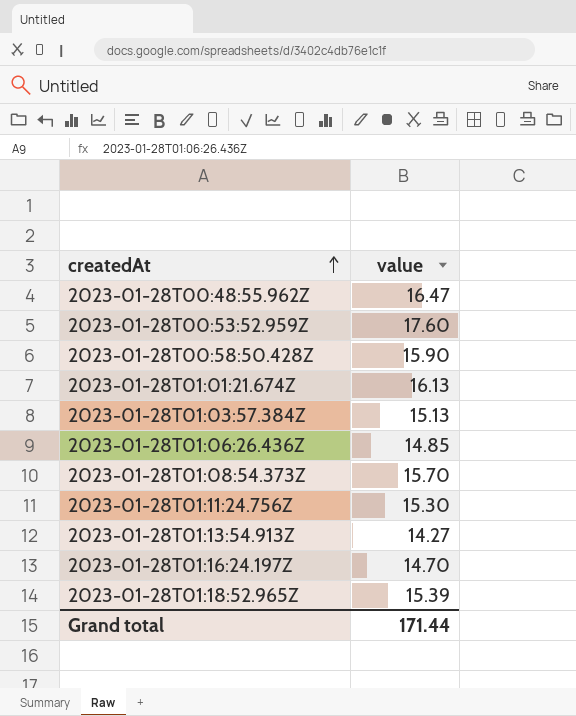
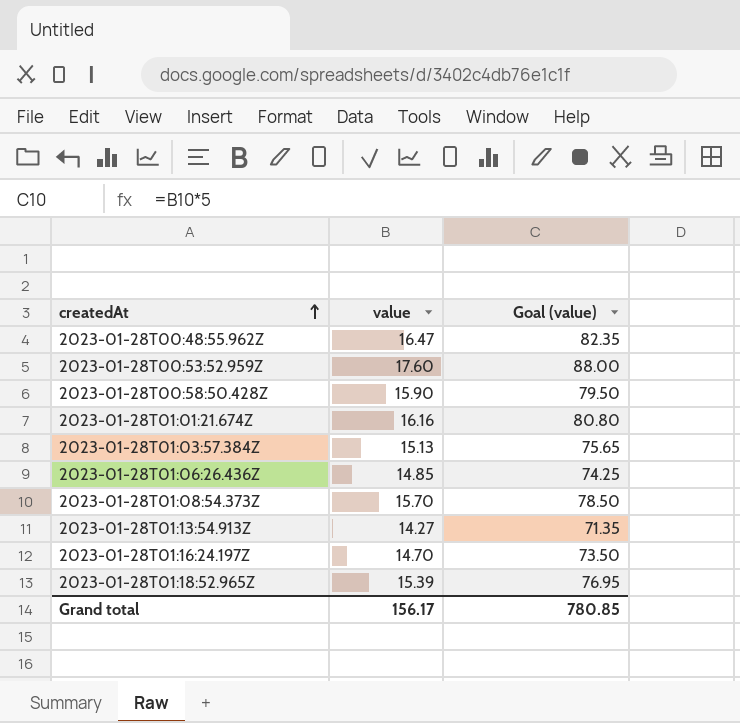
column Goal (value) | formula: none -> [value] * 5
row 2023-01-28T01:11:24.756Z: 15.30 -> none
2023-01-28T01:01:21.674Z | value: 16.13 -> 16.16
Grand total | value: 171.44 -> 156.17

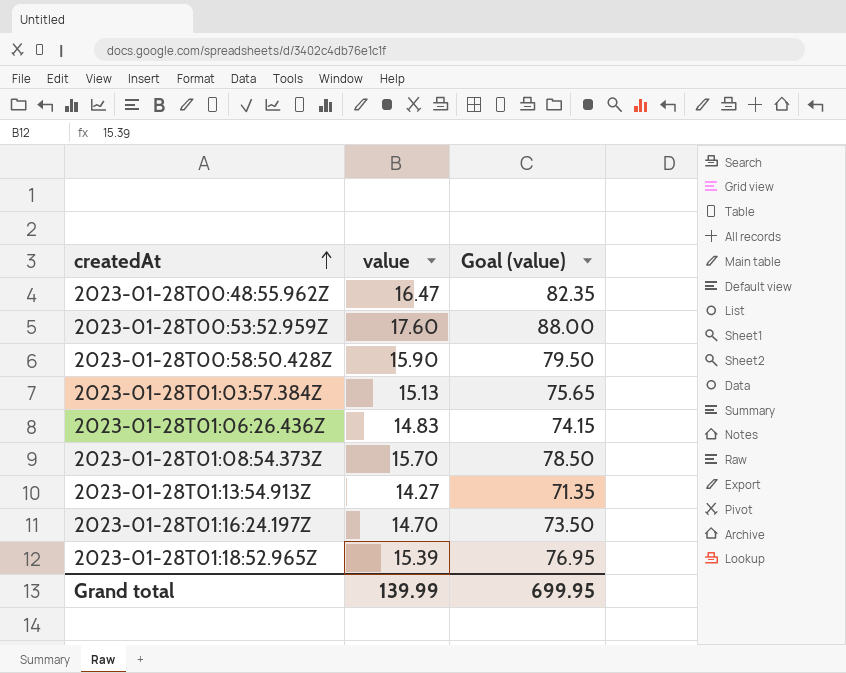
row 2023-01-28T01:01:21.674Z: 16.16 | 80.80 -> none
2023-01-28T01:06:26.436Z | value: 14.85 -> 14.83
2023-01-28T01:06:26.436Z | Goal (value): 74.25 -> 74.15
Grand total | value: 156.17 -> 139.99
Grand total | Goal (value): 780.85 -> 699.95

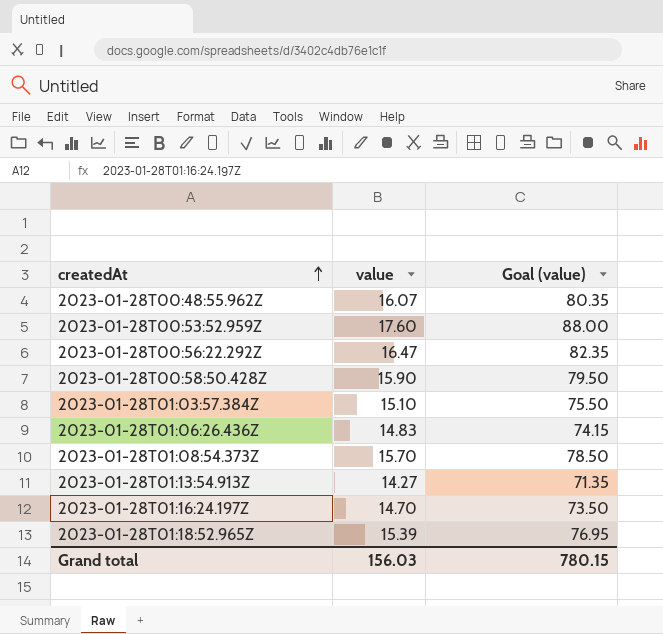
2023-01-28T00:48:55.962Z | value: 16.47 -> 16.07
2023-01-28T00:48:55.962Z | Goal (value): 82.35 -> 80.35
row 2023-01-28T00:56:22.292Z: none -> 16.47 | 82.35
2023-01-28T01:03:57.384Z | value: 15.13 -> 15.10
2023-01-28T01:03:57.384Z | Goal (value): 75.65 -> 75.50
Grand total | value: 139.99 -> 156.03
Grand total | Goal (value): 699.95 -> 780.15

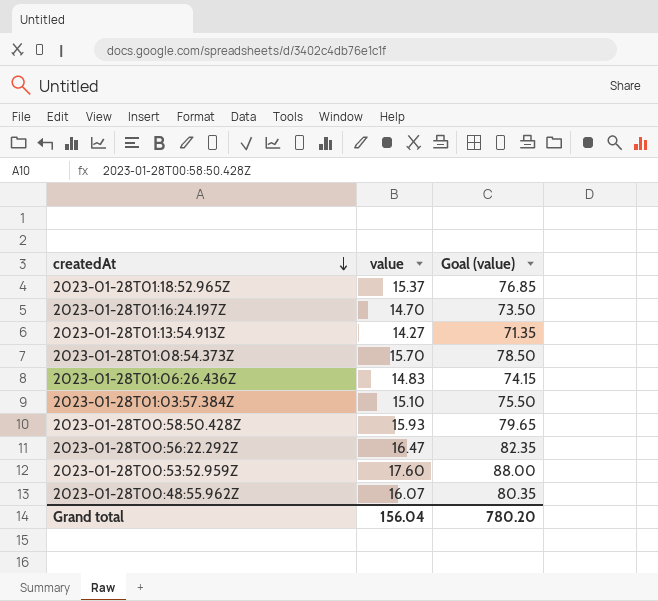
row order: createdAt ascending -> createdAt descending
2023-01-28T01:18:52.965Z | value: 15.39 -> 15.37
2023-01-28T01:18:52.965Z | Goal (value): 76.95 -> 76.85
2023-01-28T00:58:50.428Z | value: 15.90 -> 15.93
2023-01-28T00:58:50.428Z | Goal (value): 79.50 -> 79.65
Grand total | value: 156.03 -> 156.04
Grand total | Goal (value): 780.15 -> 780.20

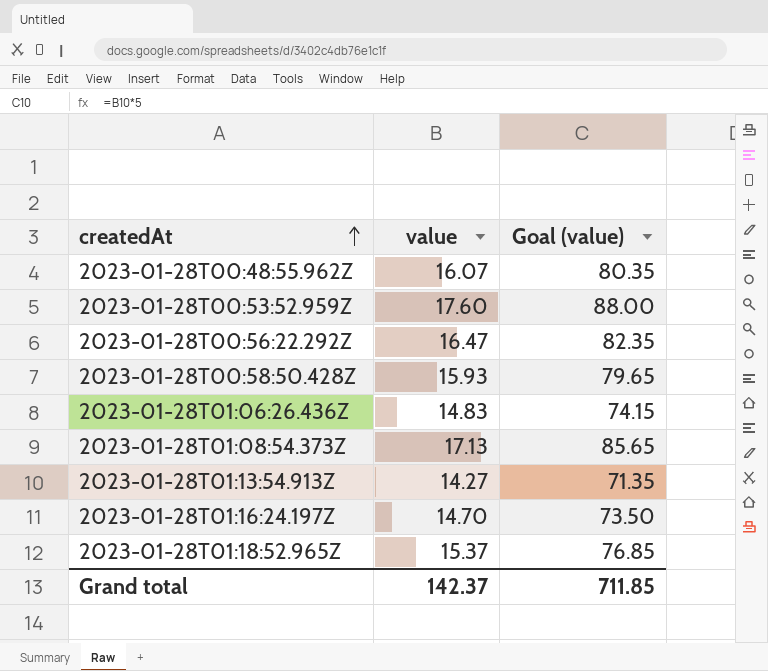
row order: createdAt descending -> createdAt ascending
row 2023-01-28T01:03:57.384Z: 15.10 | 75.50 -> none
2023-01-28T01:08:54.373Z | value: 15.70 -> 17.13
2023-01-28T01:08:54.373Z | Goal (value): 78.50 -> 85.65
Grand total | value: 156.04 -> 142.37
Grand total | Goal (value): 780.20 -> 711.85

